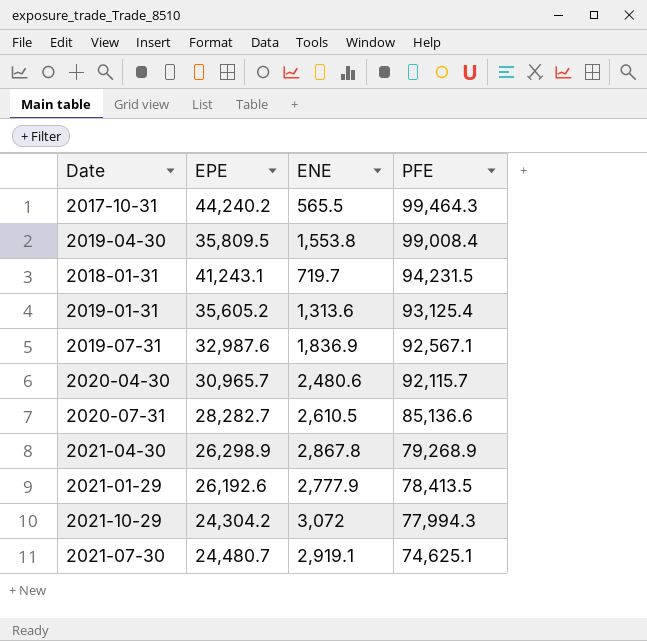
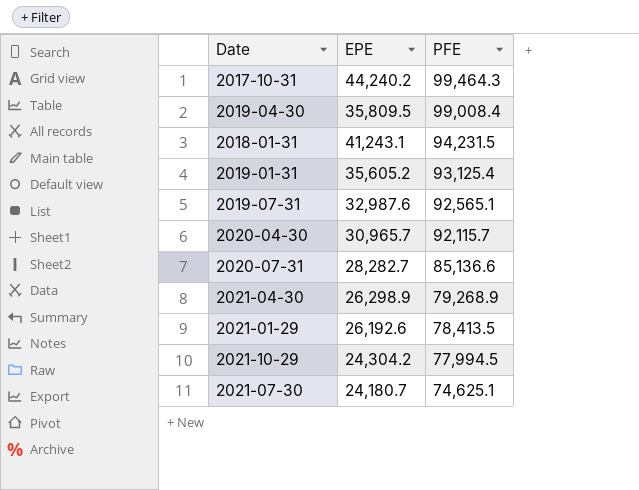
column ENE | position: 3 -> none
2019-07-31 | PFE: 92,567.1 -> 92,565.1
2021-10-29 | PFE: 77,994.3 -> 77,994.5
2021-07-30 | EPE: 24,480.7 -> 24,180.7

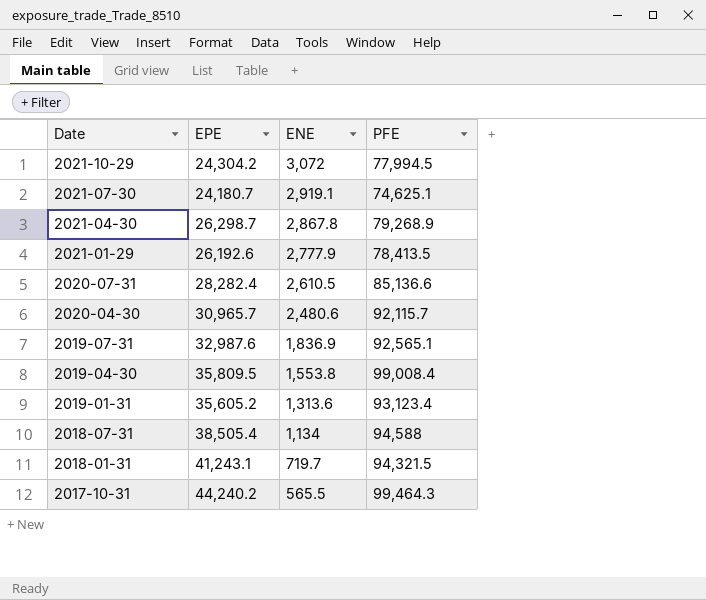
row order: PFE descending -> Date descending
column ENE | position: none -> 3
2021-04-30 | EPE: 26,298.9 -> 26,298.7
2020-07-31 | EPE: 28,282.7 -> 28,282.4
2019-01-31 | PFE: 93,125.4 -> 93,123.4
row 2018-07-31: none -> 38,505.4 | 1,134 | 94,588
2018-01-31 | PFE: 94,231.5 -> 94,321.5

